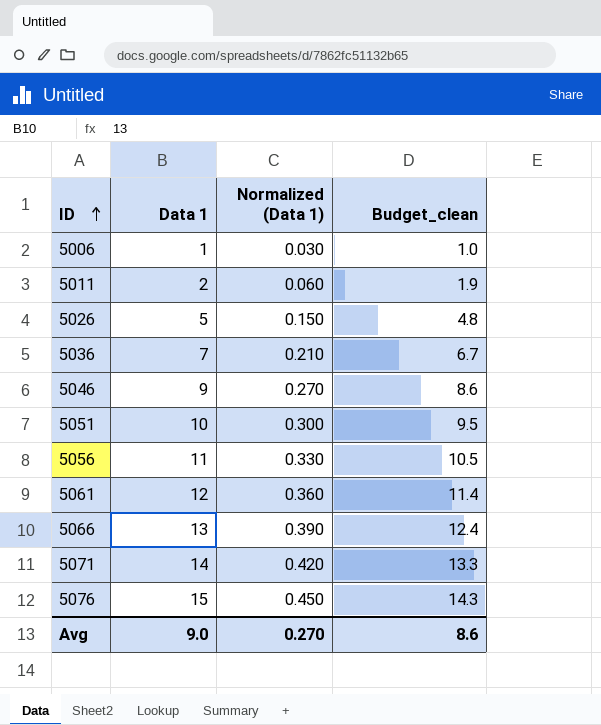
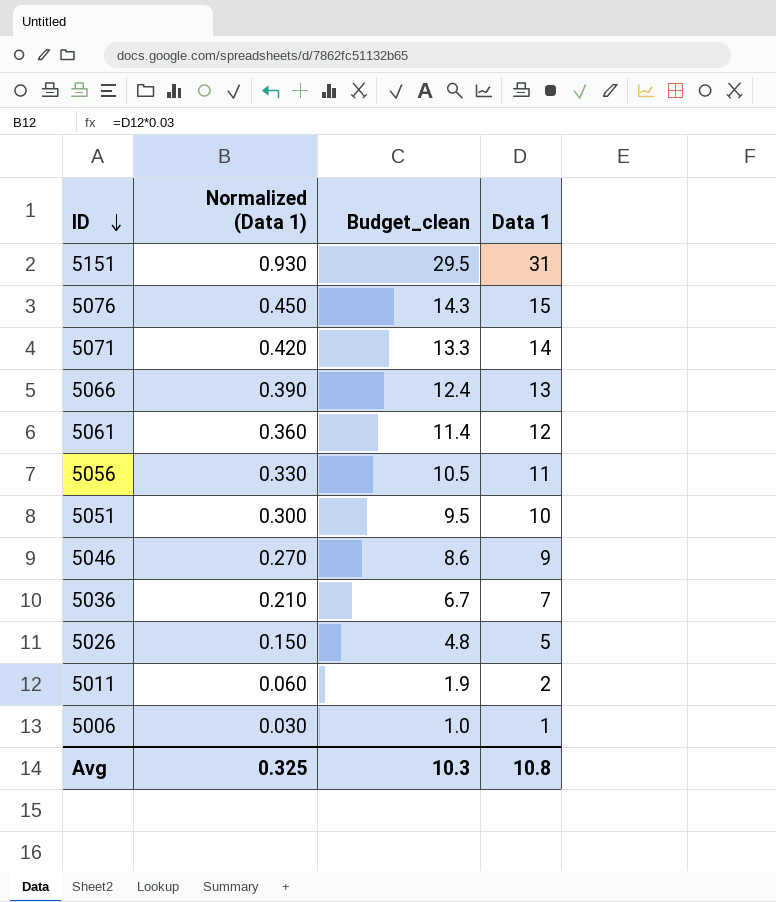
row order: ID ascending -> ID descending
column Data 1 | position: 2 -> 4
row 5151: none -> 0.930 | 29.5 | 31
Avg | Normalized (Data 1): 0.270 -> 0.325
Avg | Budget_clean: 8.6 -> 10.3
Avg | Data 1: 9.0 -> 10.8

